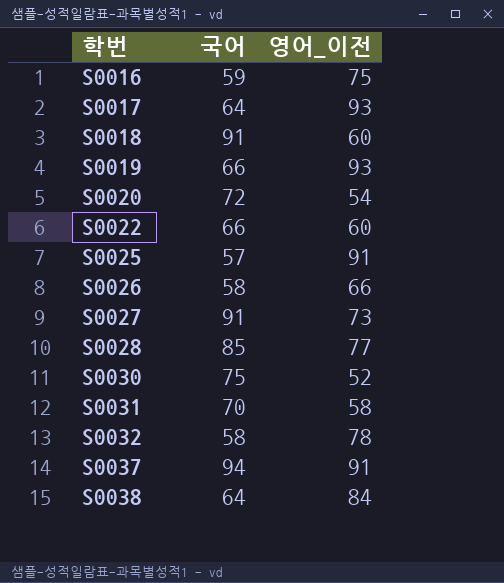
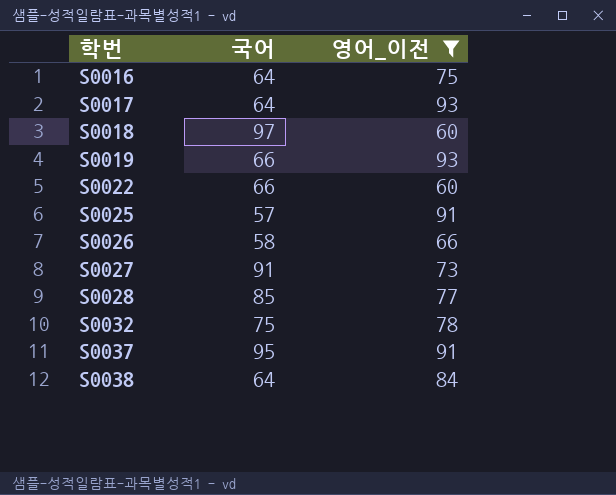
filter: none -> 영어_이전 >= 60
S0016 | 국어: 59 -> 64
S0018 | 국어: 91 -> 97
S0032 | 국어: 58 -> 75
S0037 | 국어: 94 -> 95

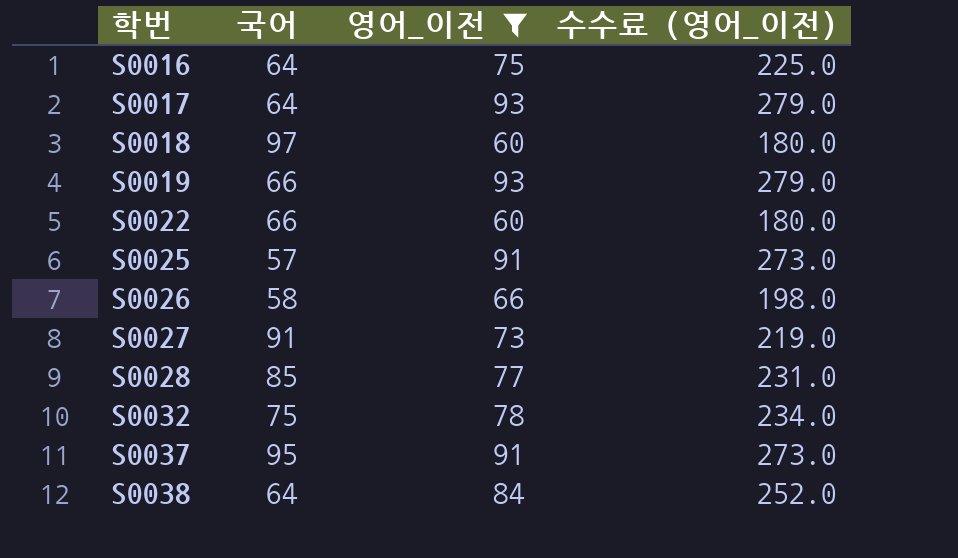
column 수수료 (영어_이전) | formula: none -> [영어_이전] * 3

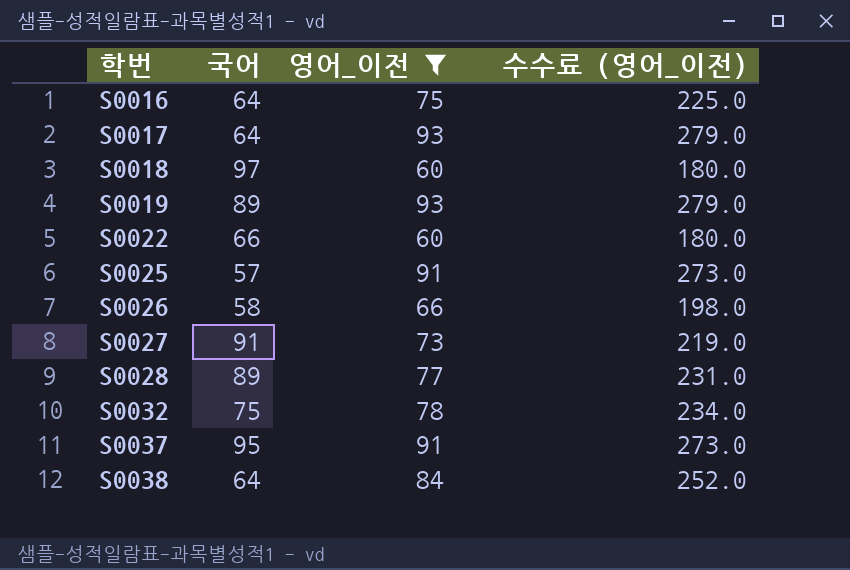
S0019 | 국어: 66 -> 89
S0028 | 국어: 85 -> 89

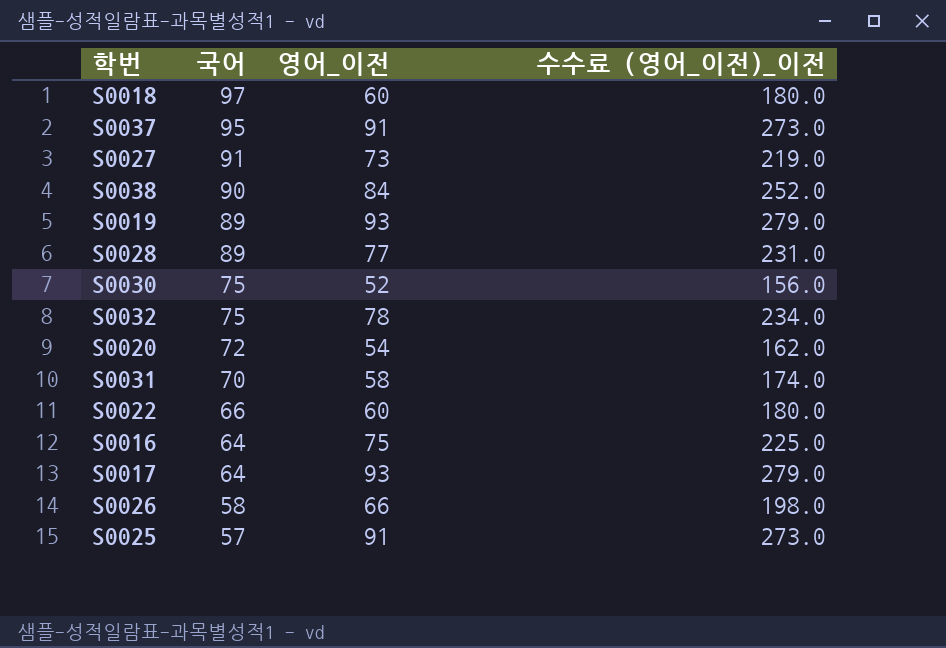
filter: 영어_이전 >= 60 -> none
row order: 학번 ascending -> 국어 descending
column name: 수수료 (영어_이전) -> 수수료 (영어_이전)_이전
S0038 | 국어: 64 -> 90

